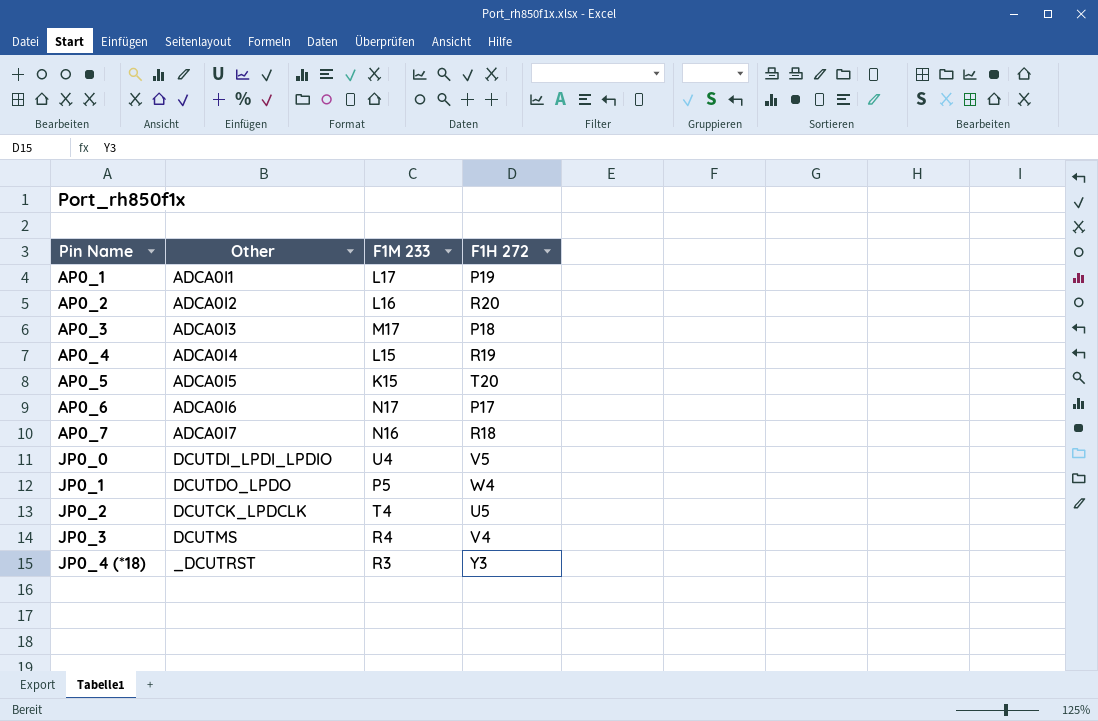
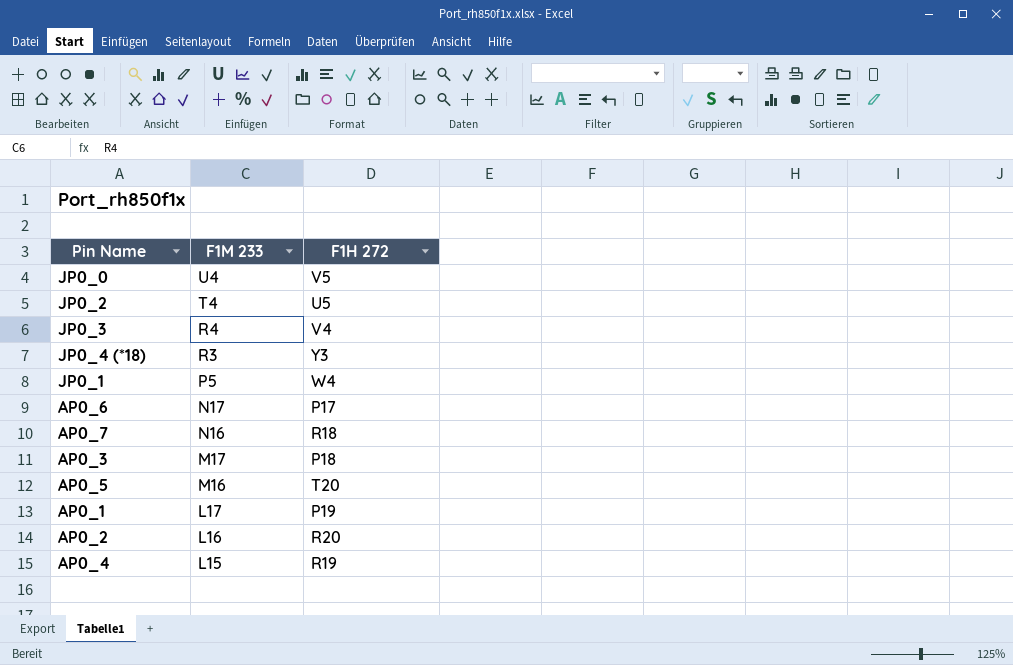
row order: Pin Name ascending -> F1M 233 descending
column Other | position: 2 -> none
AP0_5 | F1M 233: K15 -> M16

